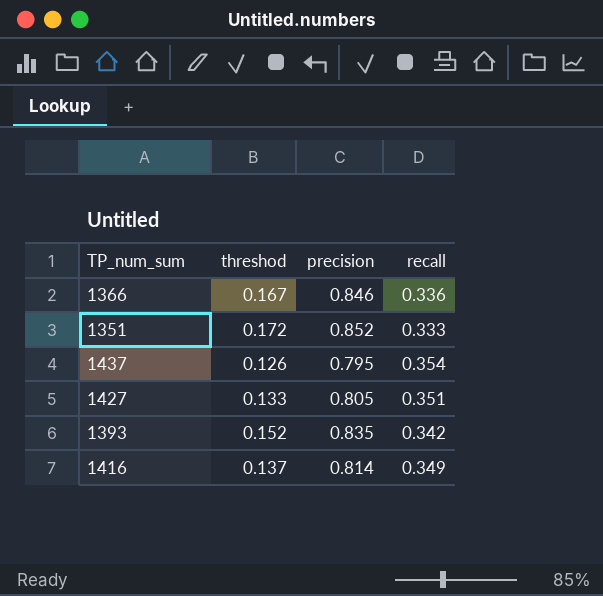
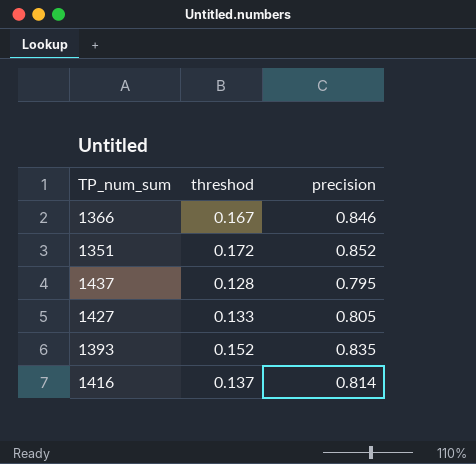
column recall | position: 4 -> none
1437 | threshod: 0.126 -> 0.128

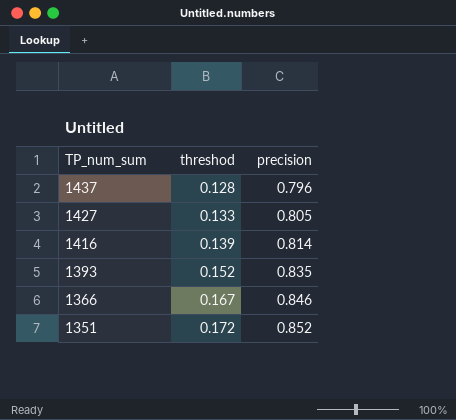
row order: none -> TP_num_sum descending
1437 | precision: 0.795 -> 0.796
1416 | threshod: 0.137 -> 0.139

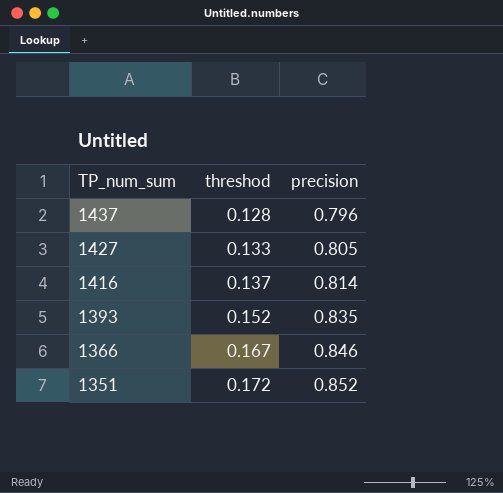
1416 | threshod: 0.139 -> 0.137

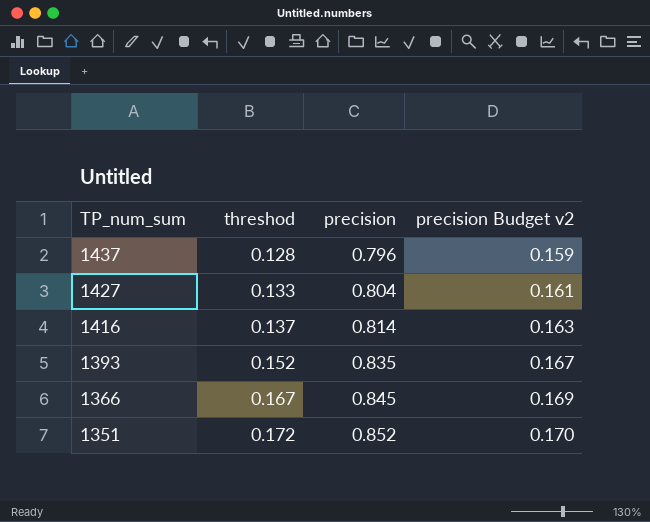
column precision Budget v2 | formula: none -> [precision] * 0.2
1427 | precision: 0.805 -> 0.804
1366 | precision: 0.846 -> 0.845

